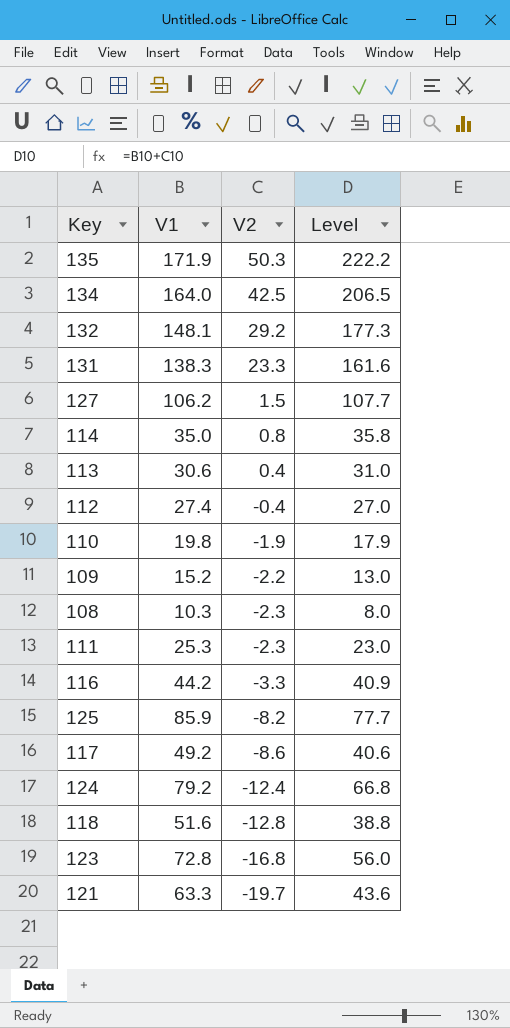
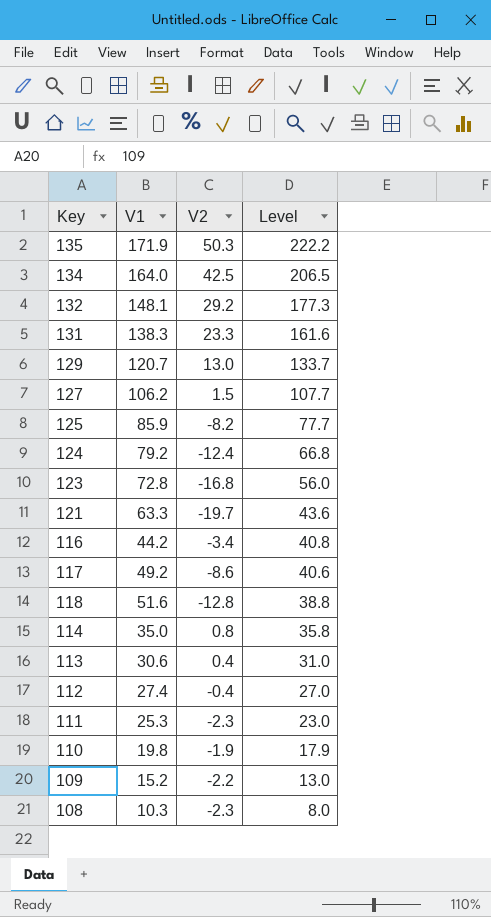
row order: V2 descending -> Level descending
row 129: none -> 120.7 | 13.0 | 133.7
116 | V2: -3.3 -> -3.4
116 | Level: 40.9 -> 40.8

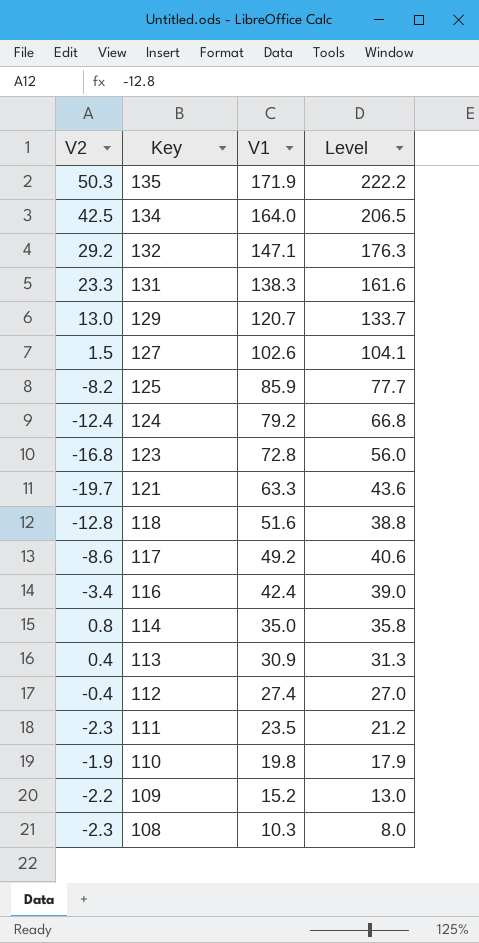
row order: Level descending -> Key descending
column V2 | position: 3 -> 1
132 | V1: 148.1 -> 147.1
132 | Level: 177.3 -> 176.3
127 | V1: 106.2 -> 102.6
127 | Level: 107.7 -> 104.1
116 | V1: 44.2 -> 42.4
116 | Level: 40.8 -> 39.0
113 | V1: 30.6 -> 30.9
113 | Level: 31.0 -> 31.3
111 | V1: 25.3 -> 23.5
111 | Level: 23.0 -> 21.2

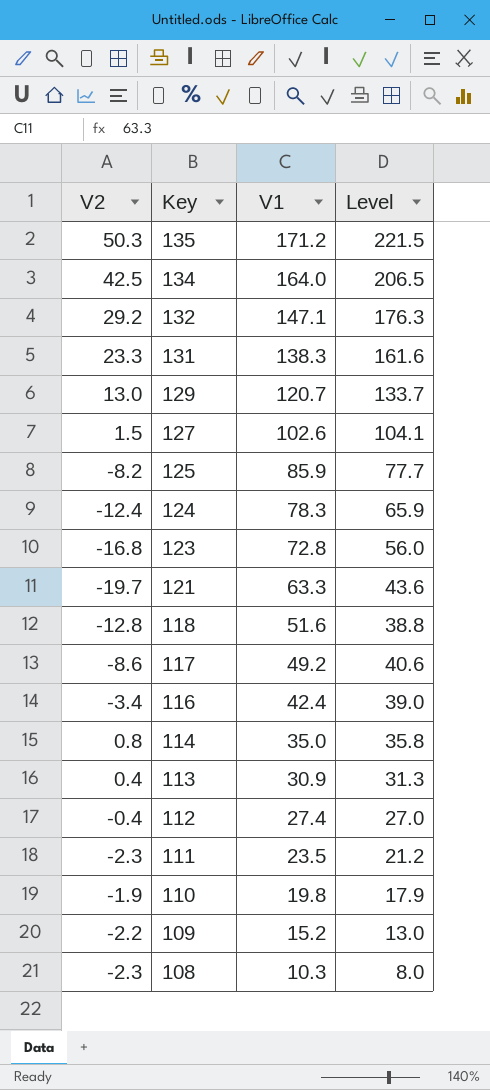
135 | V1: 171.9 -> 171.2
135 | Level: 222.2 -> 221.5
124 | V1: 79.2 -> 78.3
124 | Level: 66.8 -> 65.9

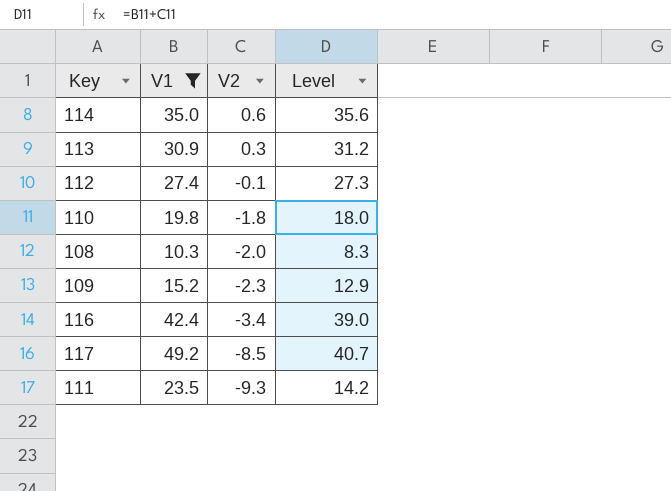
filter: none -> V1 <= 49.2
row order: Key descending -> V2 descending
column V2 | position: 1 -> 3
114 | V2: 0.8 -> 0.6
114 | Level: 35.8 -> 35.6
113 | V2: 0.4 -> 0.3
113 | Level: 31.3 -> 31.2
112 | V2: -0.4 -> -0.1
112 | Level: 27.0 -> 27.3
110 | V2: -1.9 -> -1.8
110 | Level: 17.9 -> 18.0
108 | V2: -2.3 -> -2.0
108 | Level: 8.0 -> 8.3
109 | V2: -2.2 -> -2.3
109 | Level: 13.0 -> 12.9
117 | V2: -8.6 -> -8.5
117 | Level: 40.6 -> 40.7
111 | V2: -2.3 -> -9.3
111 | Level: 21.2 -> 14.2

